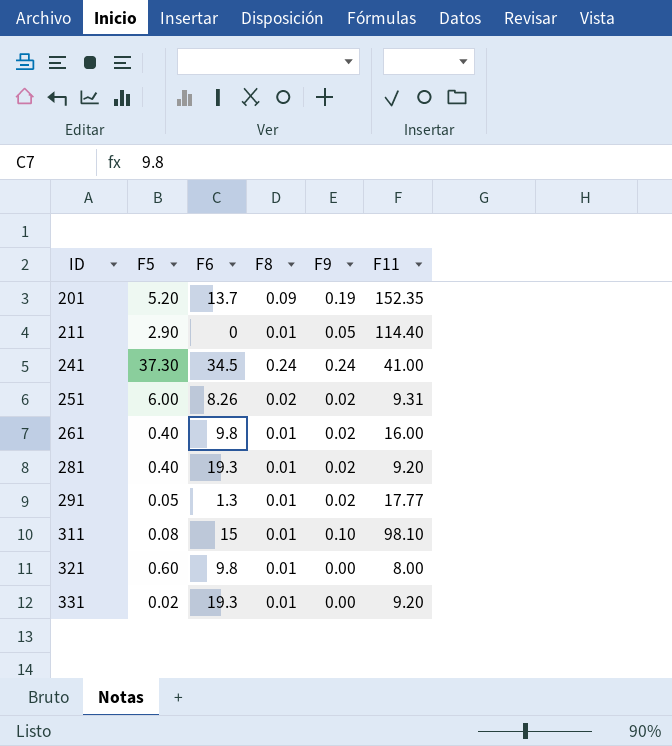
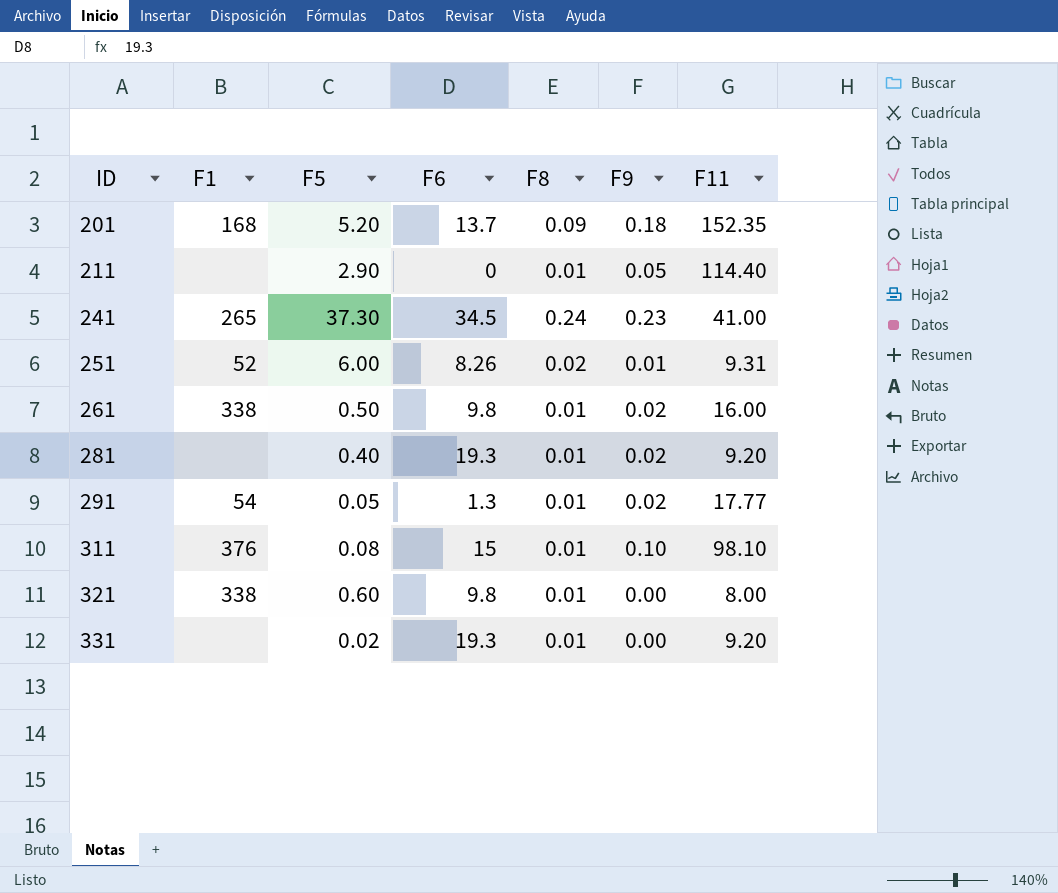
column F1 | position: none -> 2
201 | F9: 0.19 -> 0.18
241 | F9: 0.24 -> 0.23
251 | F9: 0.02 -> 0.01
261 | F5: 0.40 -> 0.50

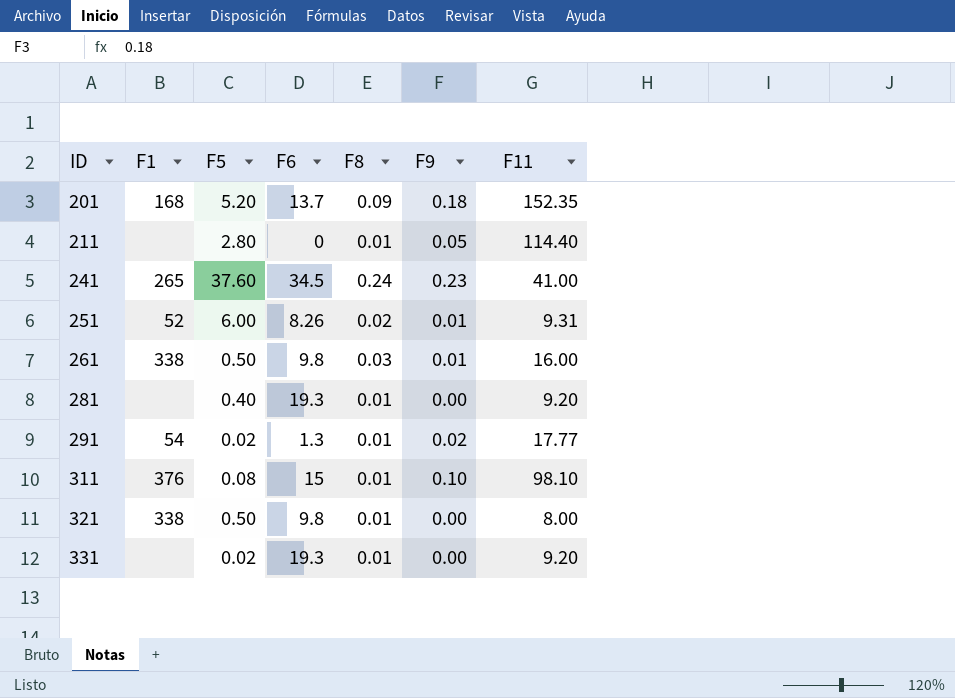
211 | F5: 2.90 -> 2.80
241 | F5: 37.30 -> 37.60
261 | F8: 0.01 -> 0.03
261 | F9: 0.02 -> 0.01
281 | F9: 0.02 -> 0.00
291 | F5: 0.05 -> 0.02
321 | F5: 0.60 -> 0.50

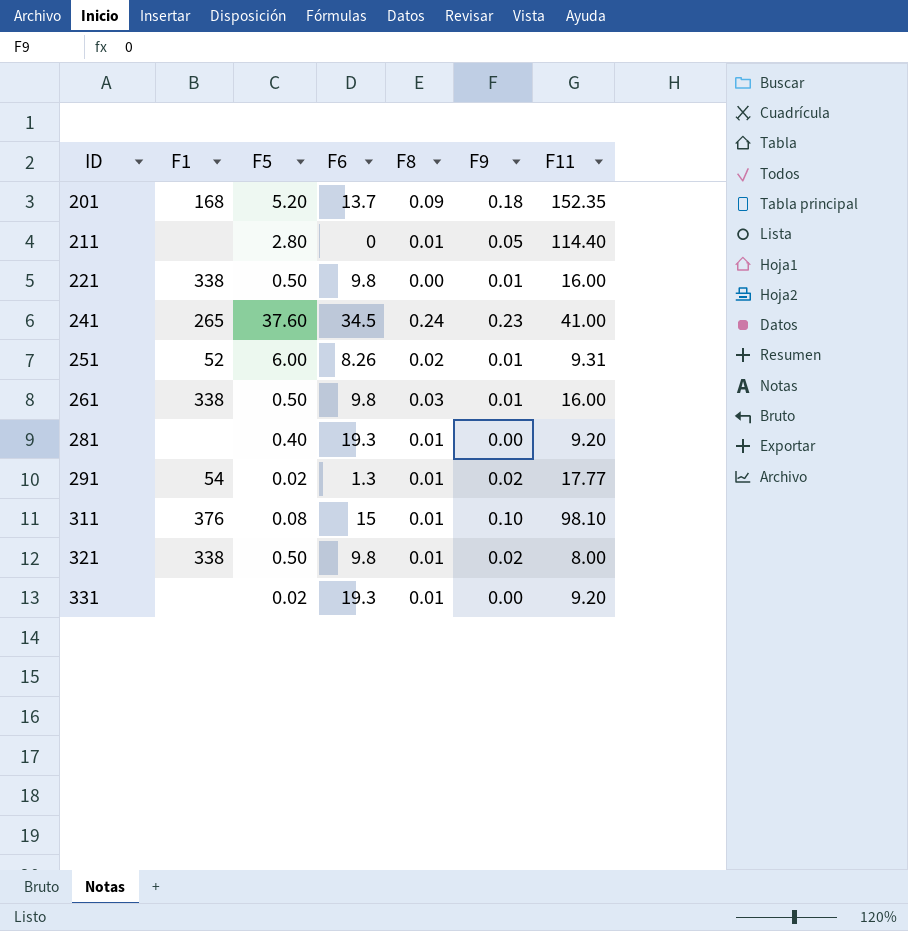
row 221: none -> 338 | 0.50 | 9.8 | 0.00 | 0.01 | 16.00
321 | F9: 0.00 -> 0.02

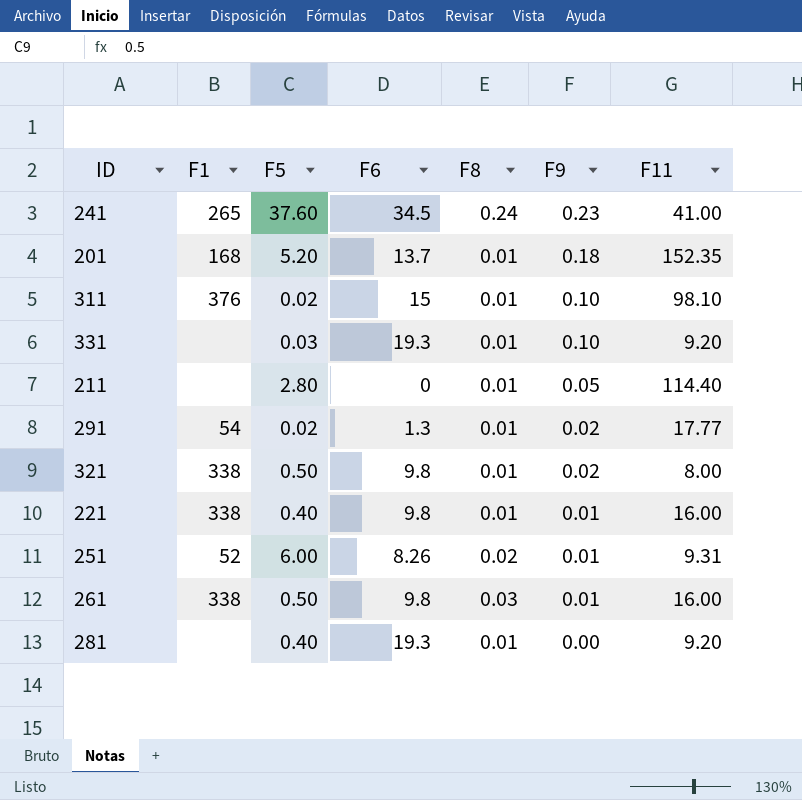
row order: ID ascending -> F9 descending
201 | F8: 0.09 -> 0.01
311 | F5: 0.08 -> 0.02
331 | F5: 0.02 -> 0.03
331 | F9: 0.00 -> 0.10
221 | F5: 0.50 -> 0.40
221 | F8: 0.00 -> 0.01

